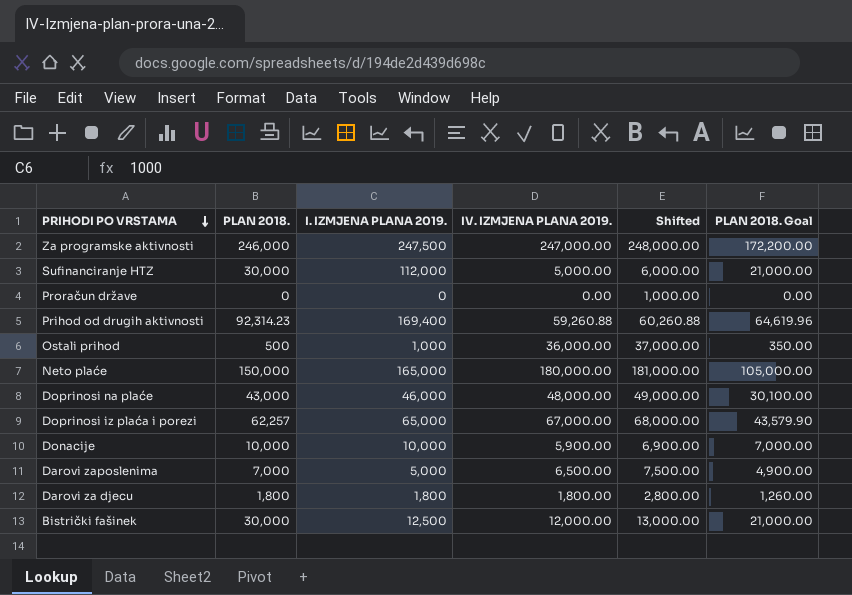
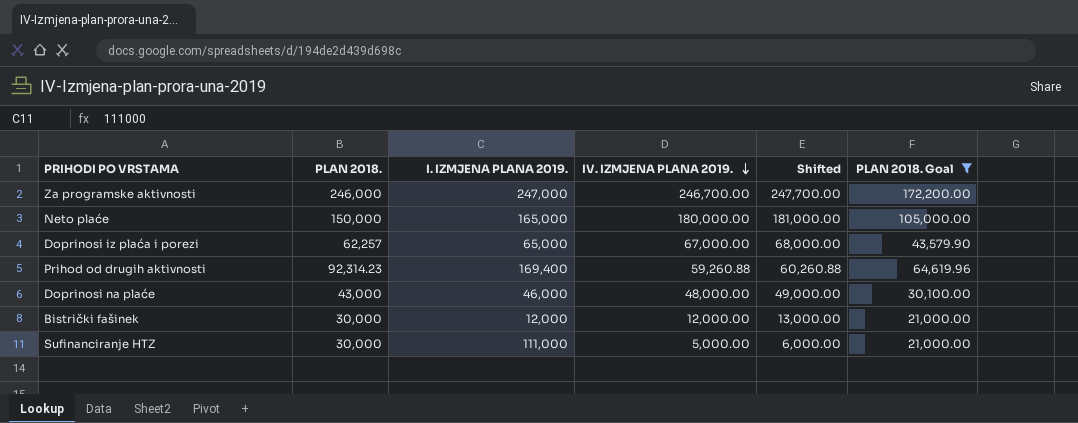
filter: none -> PLAN 2018. Goal >= 21,000.00
row order: PRIHODI PO VRSTAMA descending -> IV. IZMJENA PLANA 2019. descending
Za programske aktivnosti | I. IZMJENA PLANA 2019.: 247,500 -> 247,000
Za programske aktivnosti | IV. IZMJENA PLANA 2019.: 247,000.00 -> 246,700.00
Za programske aktivnosti | Shifted: 248,000.00 -> 247,700.00
Bistrički fašinek | I. IZMJENA PLANA 2019.: 12,500 -> 12,000
Sufinanciranje HTZ | I. IZMJENA PLANA 2019.: 112,000 -> 111,000

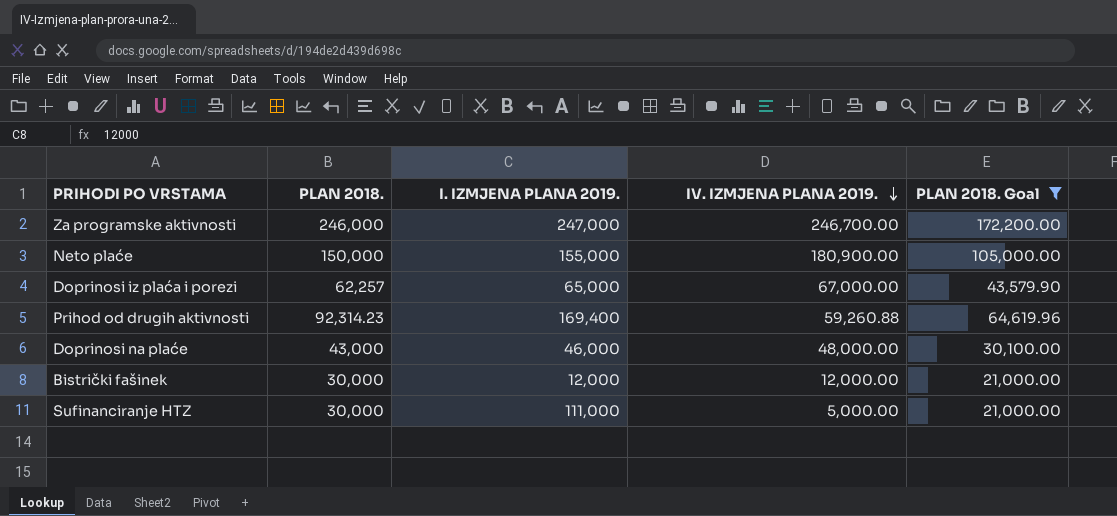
column Shifted | formula: [IV. IZMJENA PLANA 2019.] + 1000 -> none
Neto plaće | I. IZMJENA PLANA 2019.: 165,000 -> 155,000
Neto plaće | IV. IZMJENA PLANA 2019.: 180,000.00 -> 180,900.00

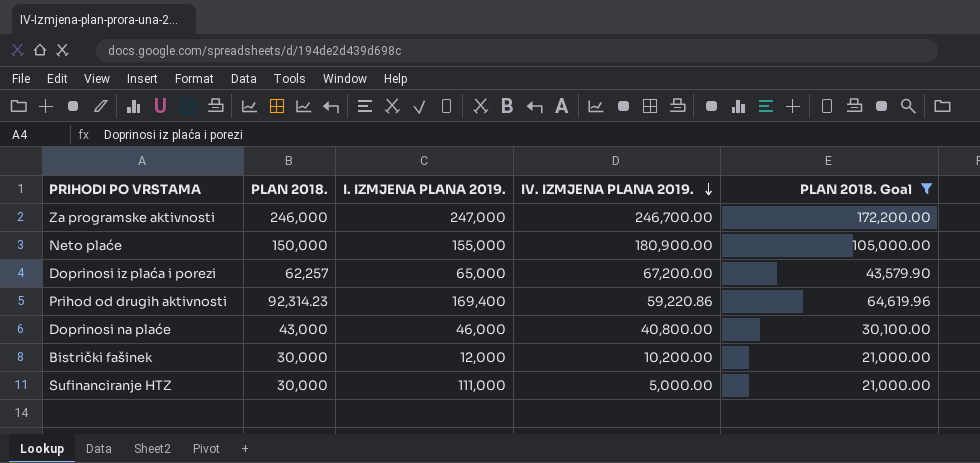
Doprinosi iz plaća i porezi | IV. IZMJENA PLANA 2019.: 67,000.00 -> 67,200.00
Prihod od drugih aktivnosti | IV. IZMJENA PLANA 2019.: 59,260.88 -> 59,220.86
Doprinosi na plaće | IV. IZMJENA PLANA 2019.: 48,000.00 -> 40,800.00
Bistrički fašinek | IV. IZMJENA PLANA 2019.: 12,000.00 -> 10,200.00

